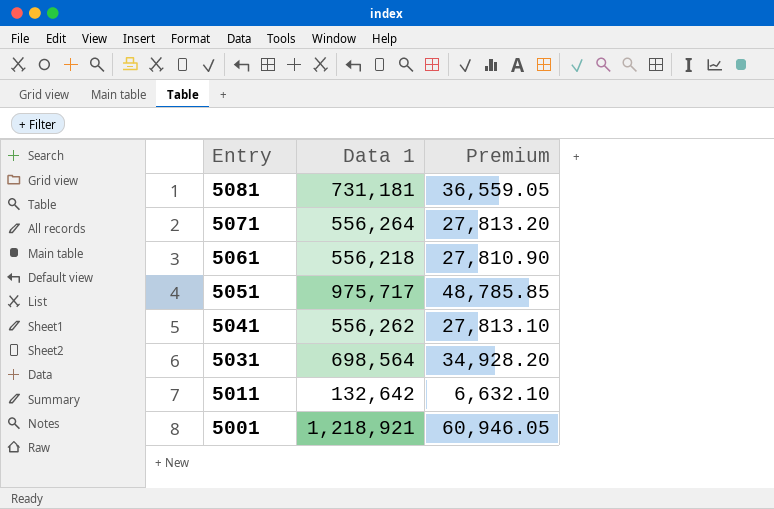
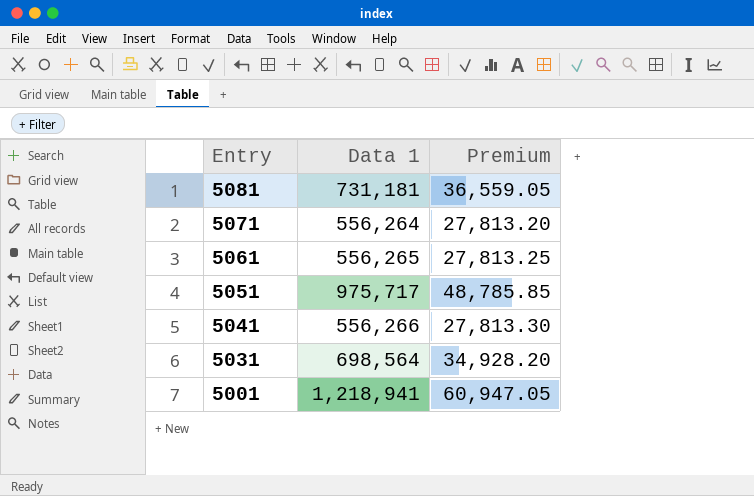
row 5011: 132,642 | 6,632.10 -> none
5061 | Data 1: 556,218 -> 556,265
5061 | Premium: 27,810.90 -> 27,813.25
5041 | Data 1: 556,262 -> 556,266
5041 | Premium: 27,813.10 -> 27,813.30
5001 | Data 1: 1,218,921 -> 1,218,941
5001 | Premium: 60,946.05 -> 60,947.05

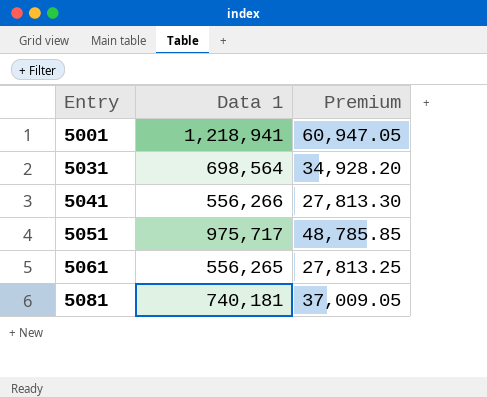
row order: Entry descending -> Entry ascending
row 5071: 556,264 | 27,813.20 -> none
5081 | Data 1: 731,181 -> 740,181
5081 | Premium: 36,559.05 -> 37,009.05

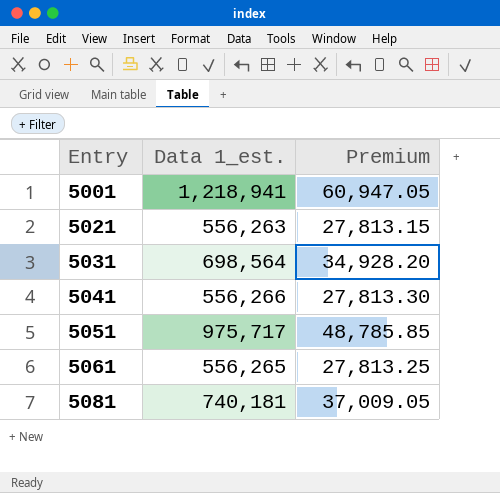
column name: Data 1 -> Data 1_est.
row 5021: none -> 556,263 | 27,813.15

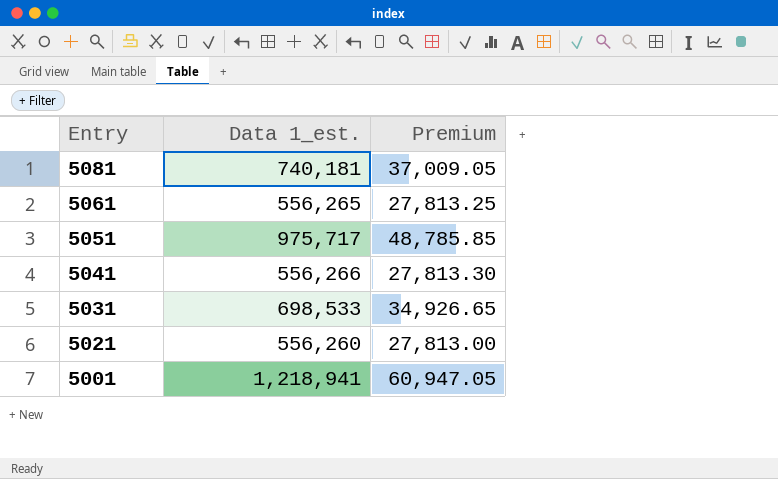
row order: Entry ascending -> Entry descending
5031 | Data 1_est.: 698,564 -> 698,533
5031 | Premium: 34,928.20 -> 34,926.65
5021 | Data 1_est.: 556,263 -> 556,260
5021 | Premium: 27,813.15 -> 27,813.00

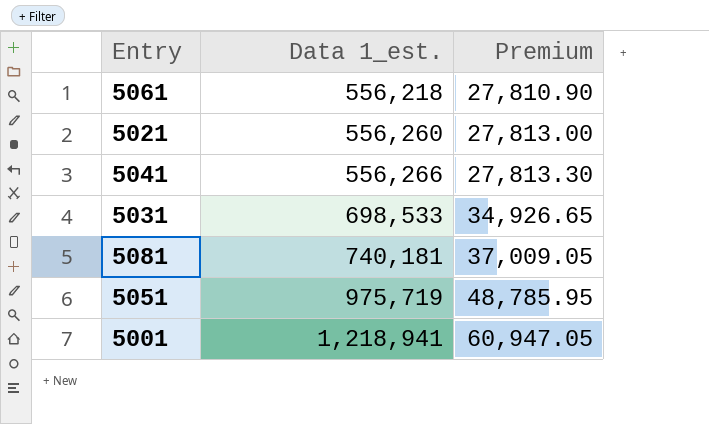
row order: Entry descending -> Data 1_est. ascending
5061 | Data 1_est.: 556,265 -> 556,218
5061 | Premium: 27,813.25 -> 27,810.90
5051 | Data 1_est.: 975,717 -> 975,719
5051 | Premium: 48,785.85 -> 48,785.95

